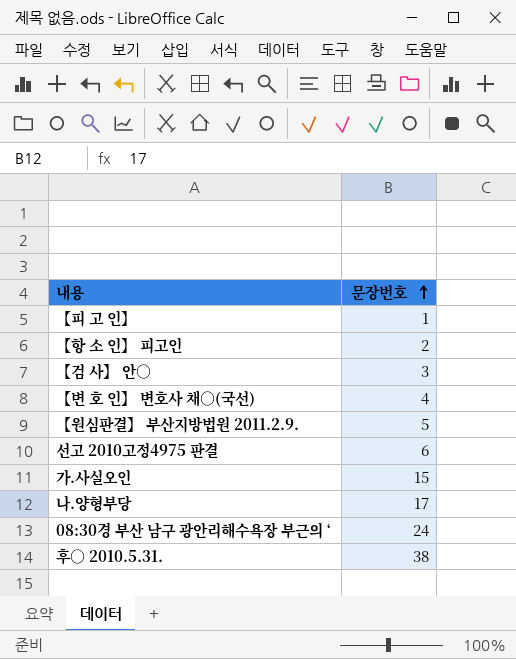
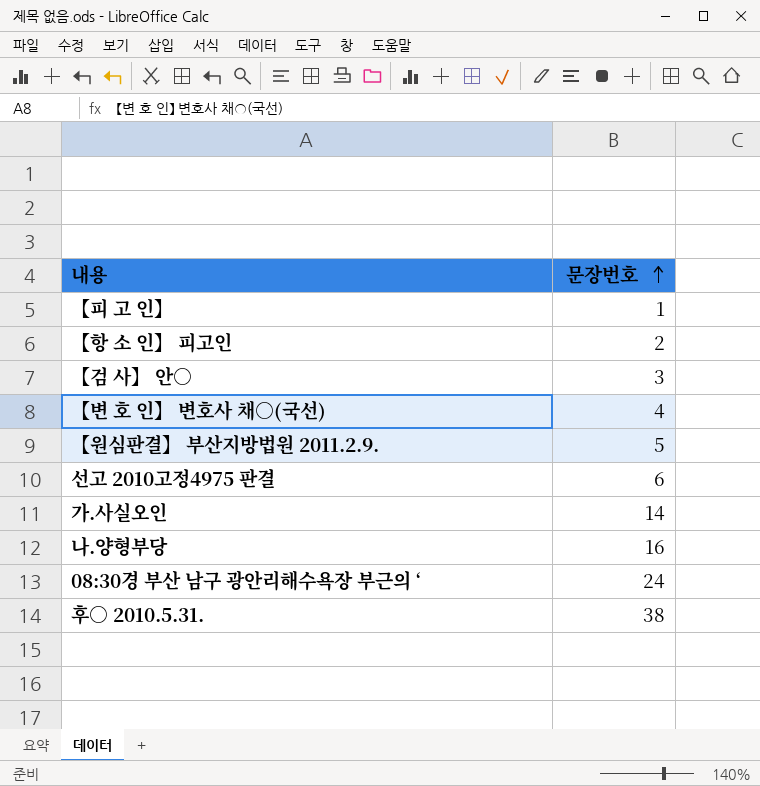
가.사실오인 | 문장번호: 15 -> 14
나.양형부당 | 문장번호: 17 -> 16

